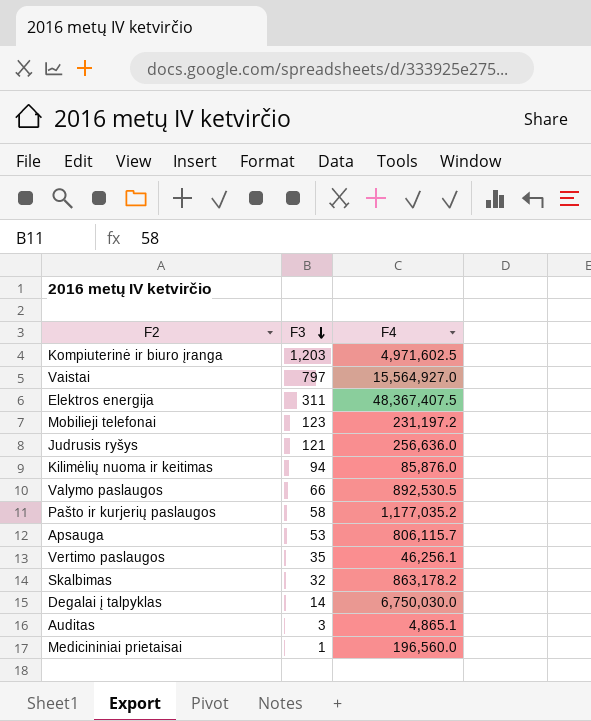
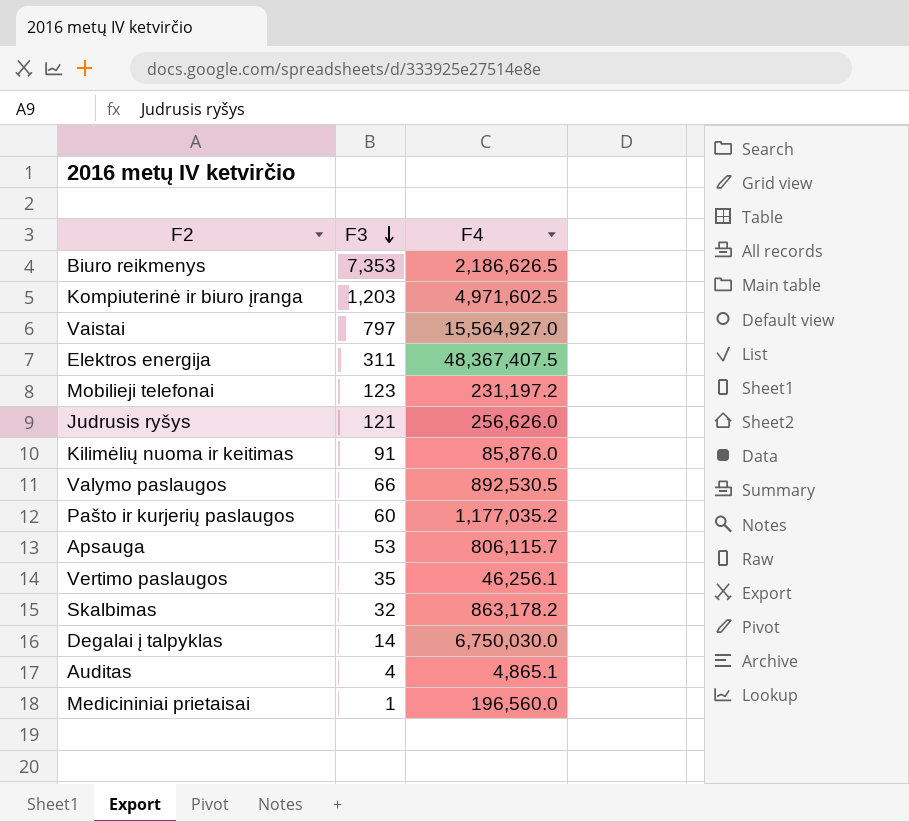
row Biuro reikmenys: none -> 7,353 | 2,186,626.5
Judrusis ryšys | F4: 256,636.0 -> 256,626.0
Kilimėlių nuoma ir keitimas | F3: 94 -> 91
Pašto ir kurjerių paslaugos | F3: 58 -> 60
Auditas | F3: 3 -> 4

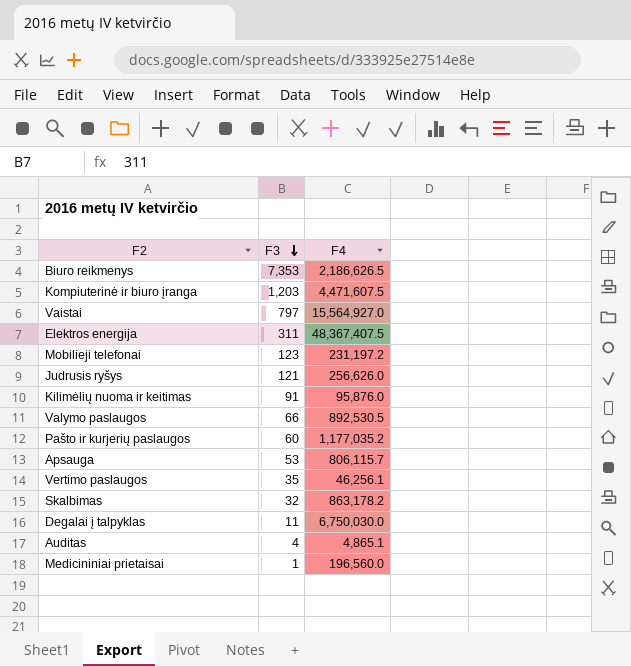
Kompiuterinė ir biuro įranga | F4: 4,971,602.5 -> 4,471,607.5
Kilimėlių nuoma ir keitimas | F4: 85,876.0 -> 95,876.0
Degalai į talpyklas | F3: 14 -> 11

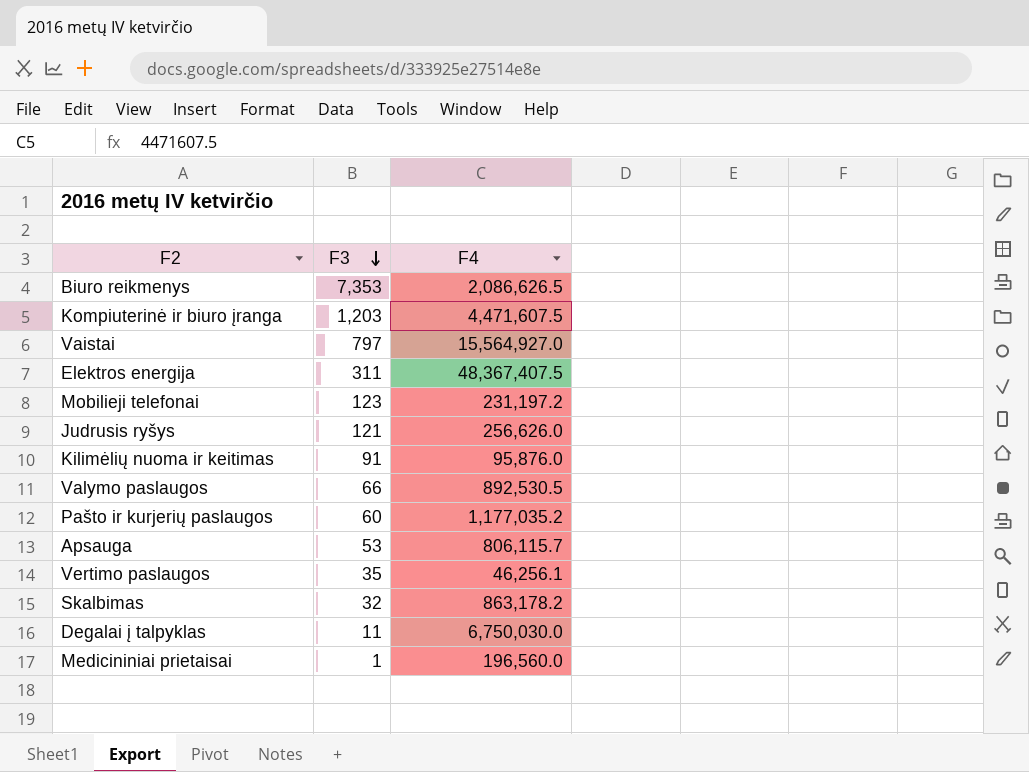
row Auditas: 4 | 4,865.1 -> none
Biuro reikmenys | F4: 2,186,626.5 -> 2,086,626.5

